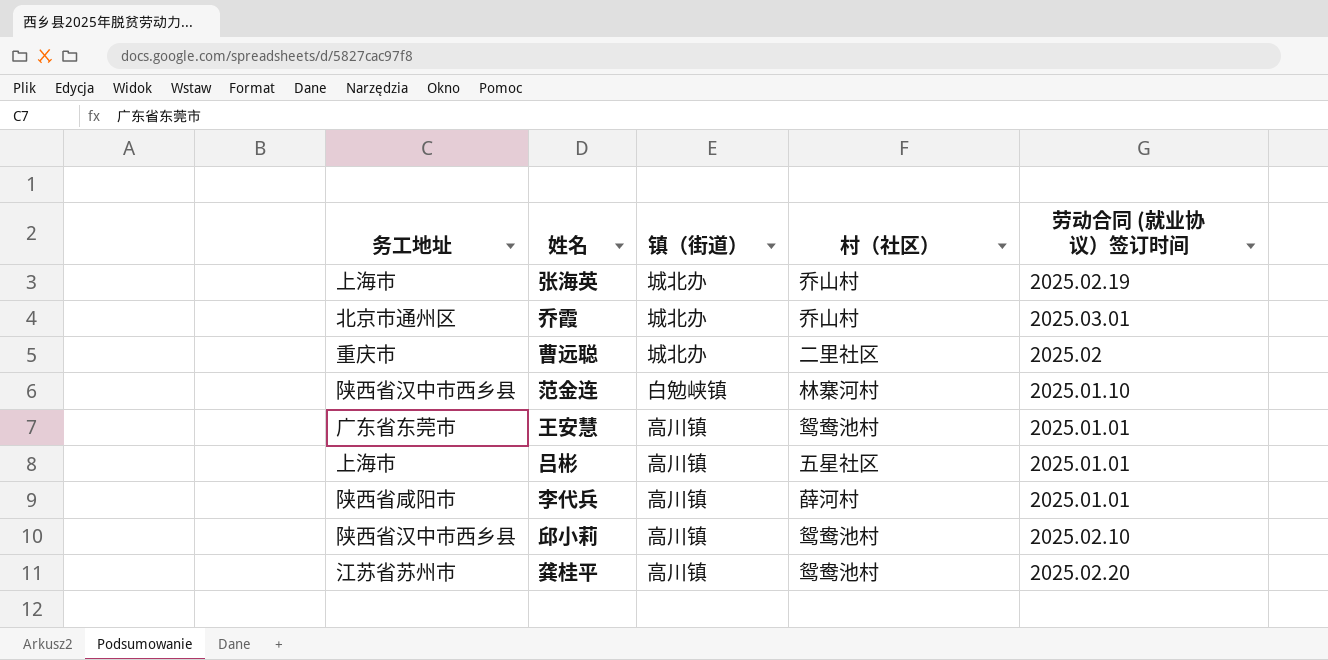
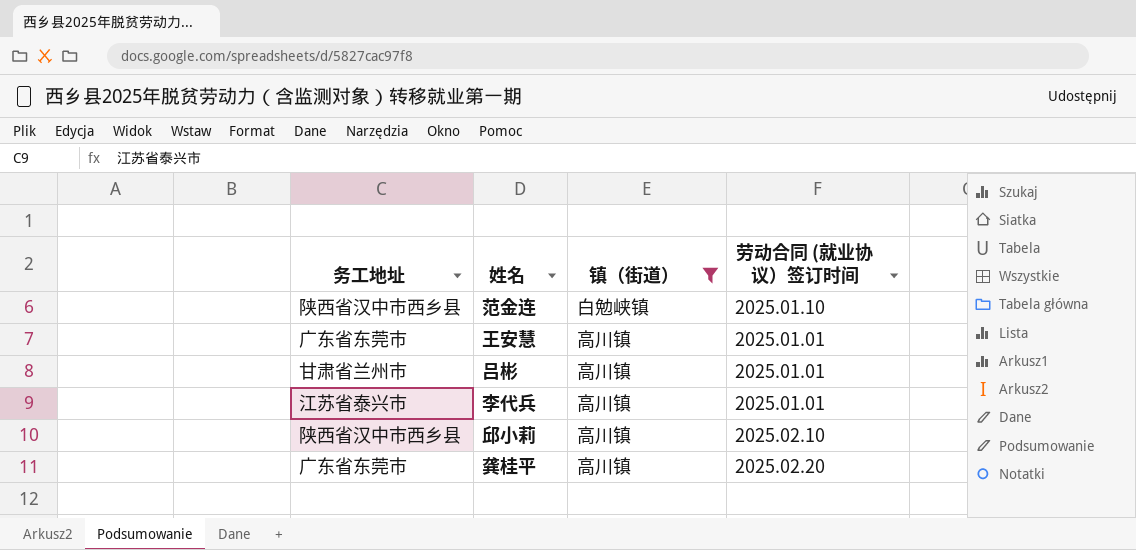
filter: none -> 镇（街道） != 城北办
column 村（社区） | position: 4 -> none
吕彬 | 务工地址: 上海市 -> 甘肃省兰州市
李代兵 | 务工地址: 陕西省咸阳市 -> 江苏省泰兴市
龚桂平 | 务工地址: 江苏省苏州市 -> 广东省东莞市

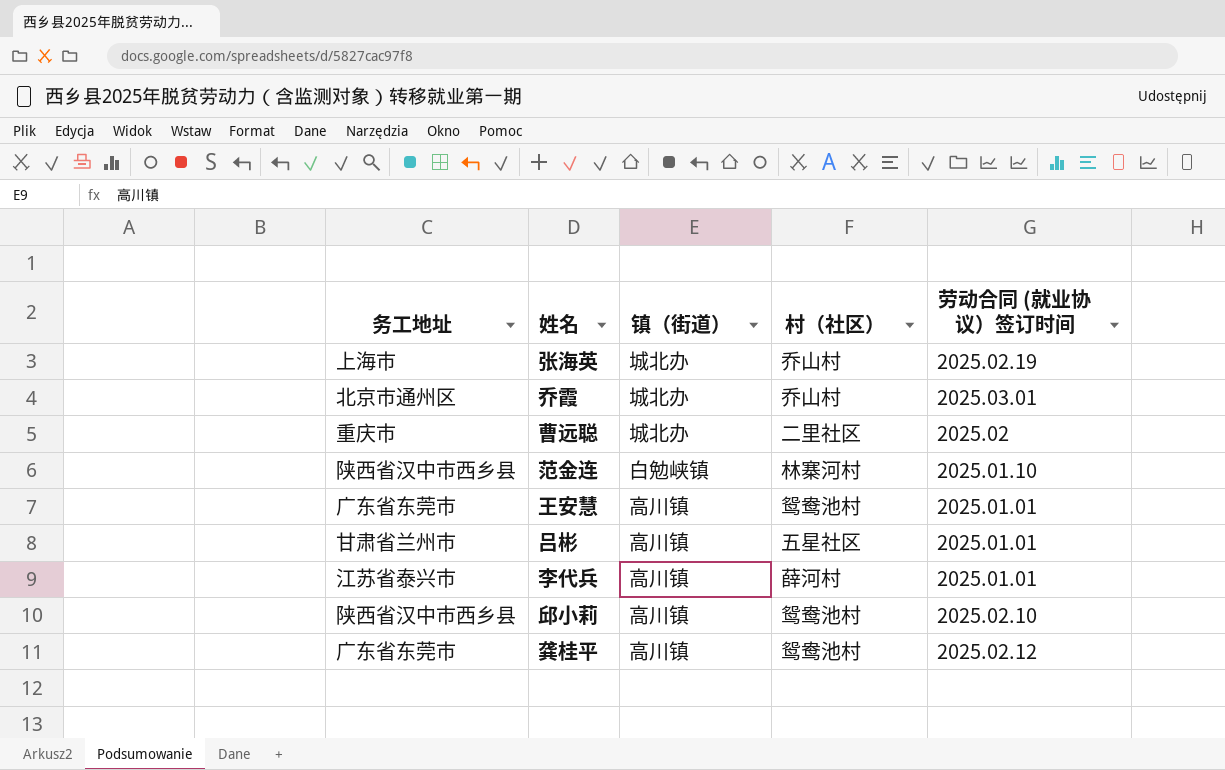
filter: 镇（街道） != 城北办 -> none
column 村（社区） | position: none -> 4
龚桂平 | 劳动合同 (就业协议）签订时间: 2025.02.20 -> 2025.02.12

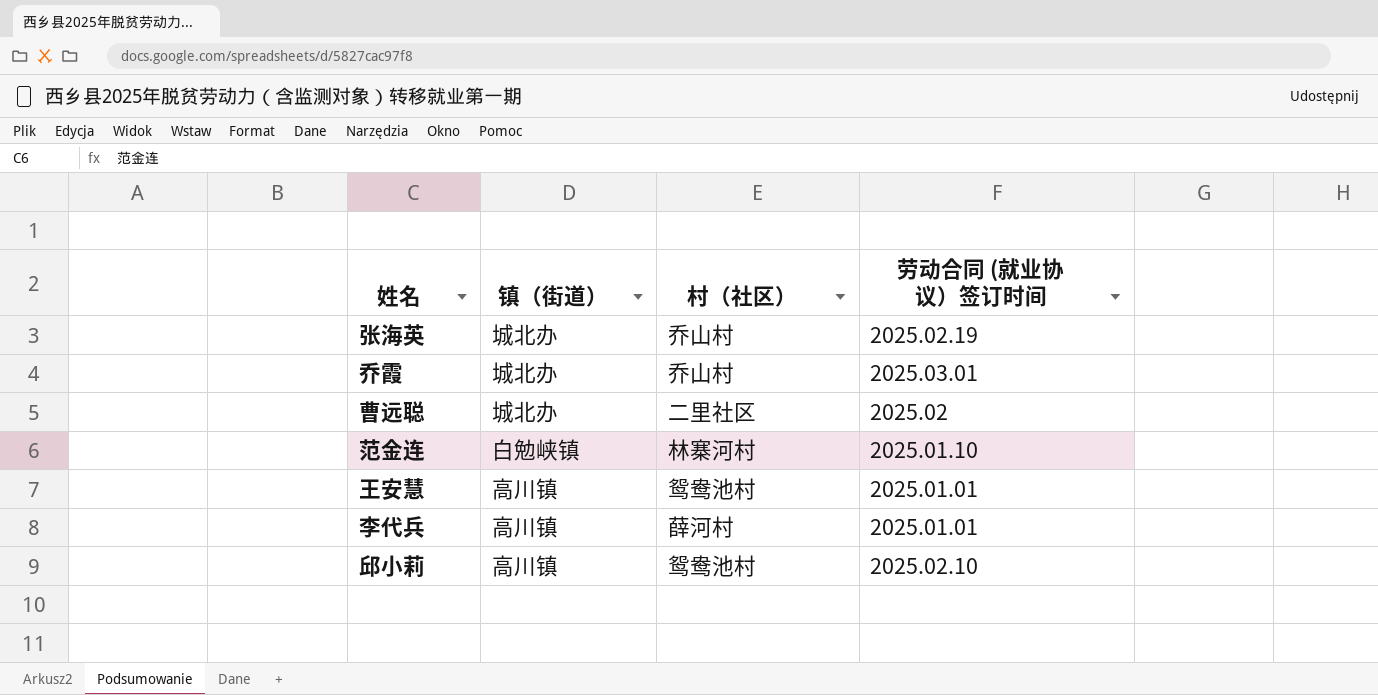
column 务工地址 | position: 1 -> none
row 吕彬: 甘肃省兰州市 | 高川镇 | 五星社区 | 2025.01.01 -> none
row 龚桂平: 广东省东莞市 | 高川镇 | 鸳鸯池村 | 2025.02.12 -> none

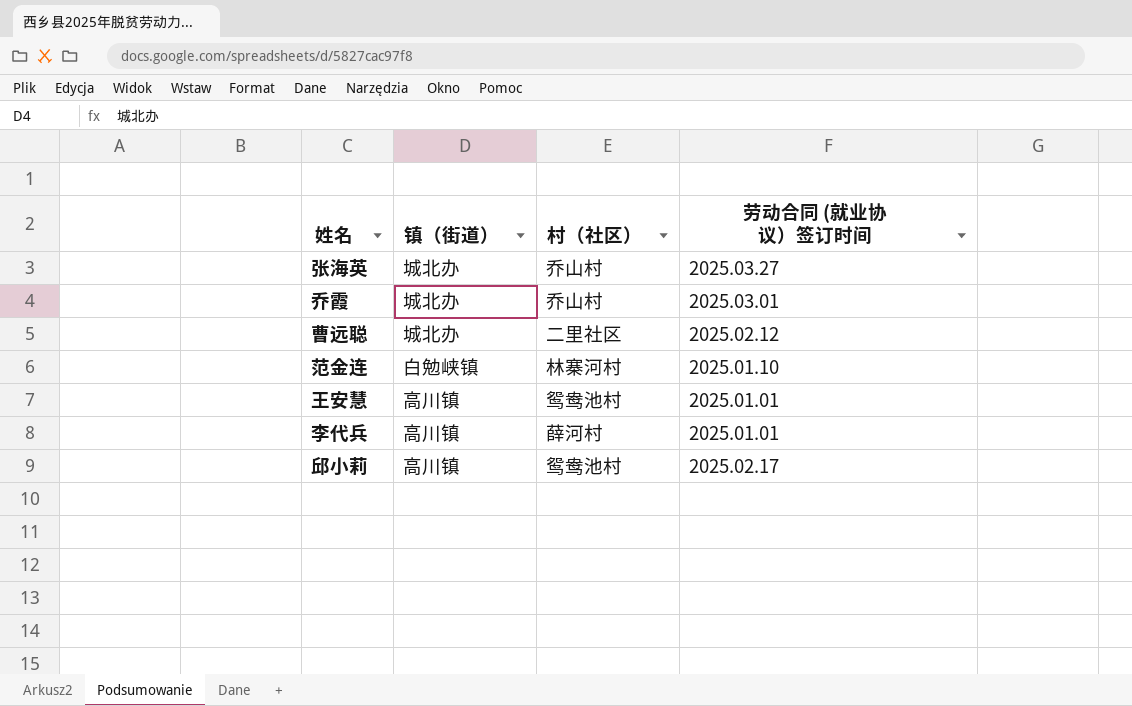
张海英 | 劳动合同 (就业协议）签订时间: 2025.02.19 -> 2025.03.27
曹远聪 | 劳动合同 (就业协议）签订时间: 2025.02 -> 2025.02.12
邱小莉 | 劳动合同 (就业协议）签订时间: 2025.02.10 -> 2025.02.17

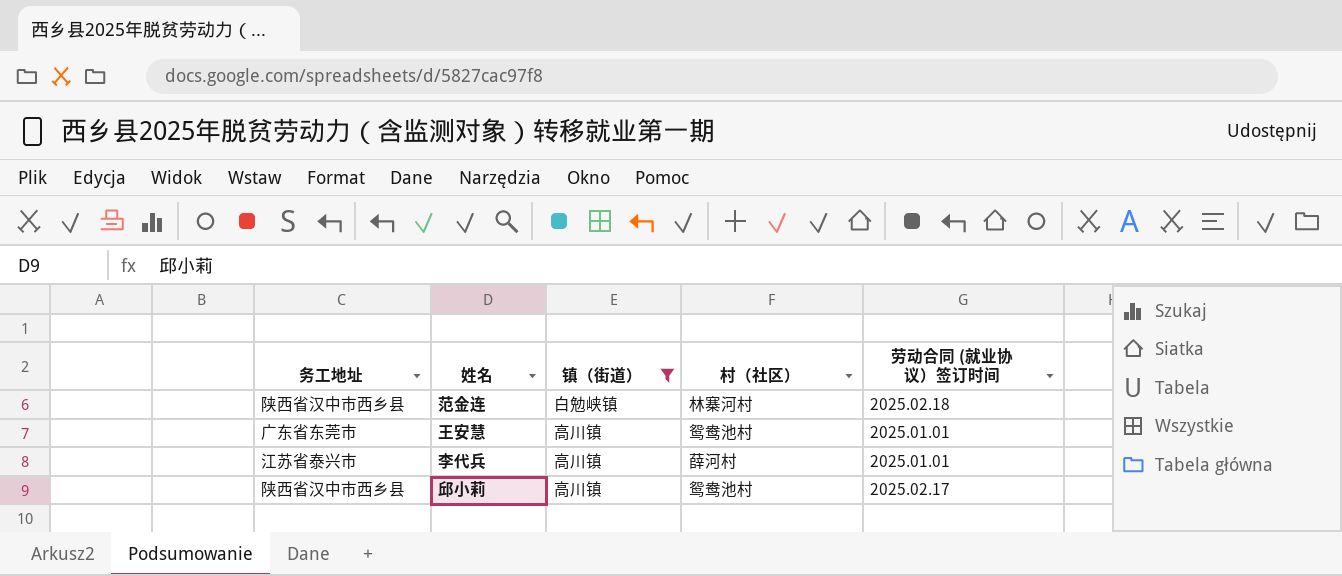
filter: none -> 镇（街道） != 城北办
column 务工地址 | position: none -> 1
范金连 | 劳动合同 (就业协议）签订时间: 2025.01.10 -> 2025.02.18

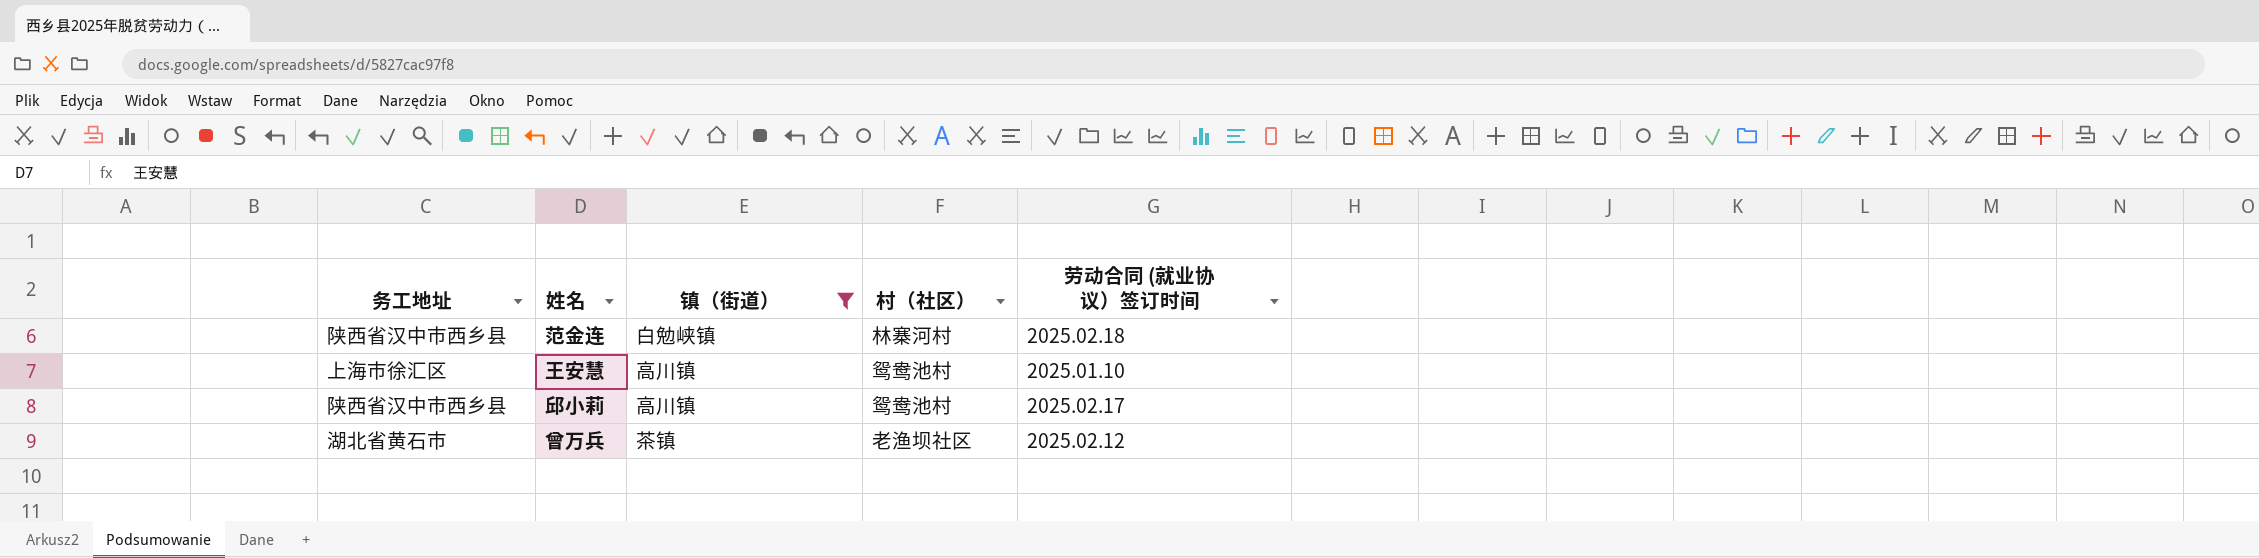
row 李代兵: 江苏省泰兴市 | 高川镇 | 薛河村 | 2025.01.01 -> none
王安慧 | 务工地址: 广东省东莞市 -> 上海市徐汇区
王安慧 | 劳动合同 (就业协议）签订时间: 2025.01.01 -> 2025.01.10
row 曾万兵: none -> 湖北省黄石市 | 茶镇 | 老渔坝社区 | 2025.02.12

